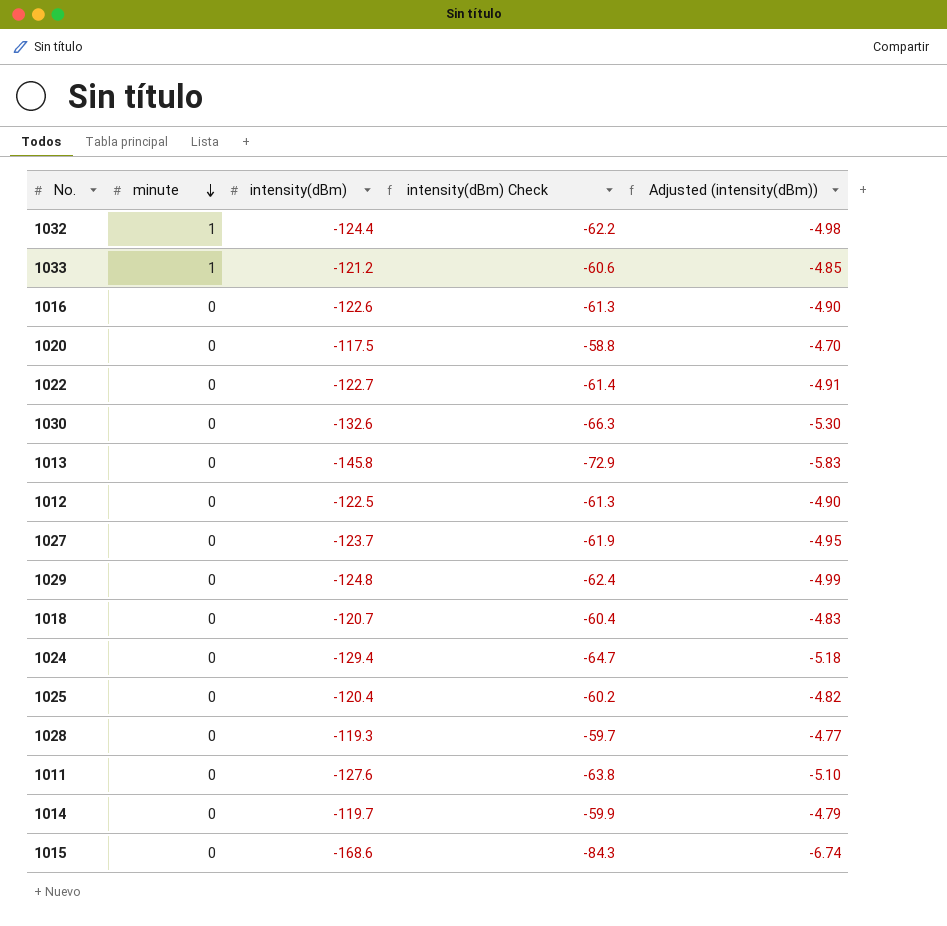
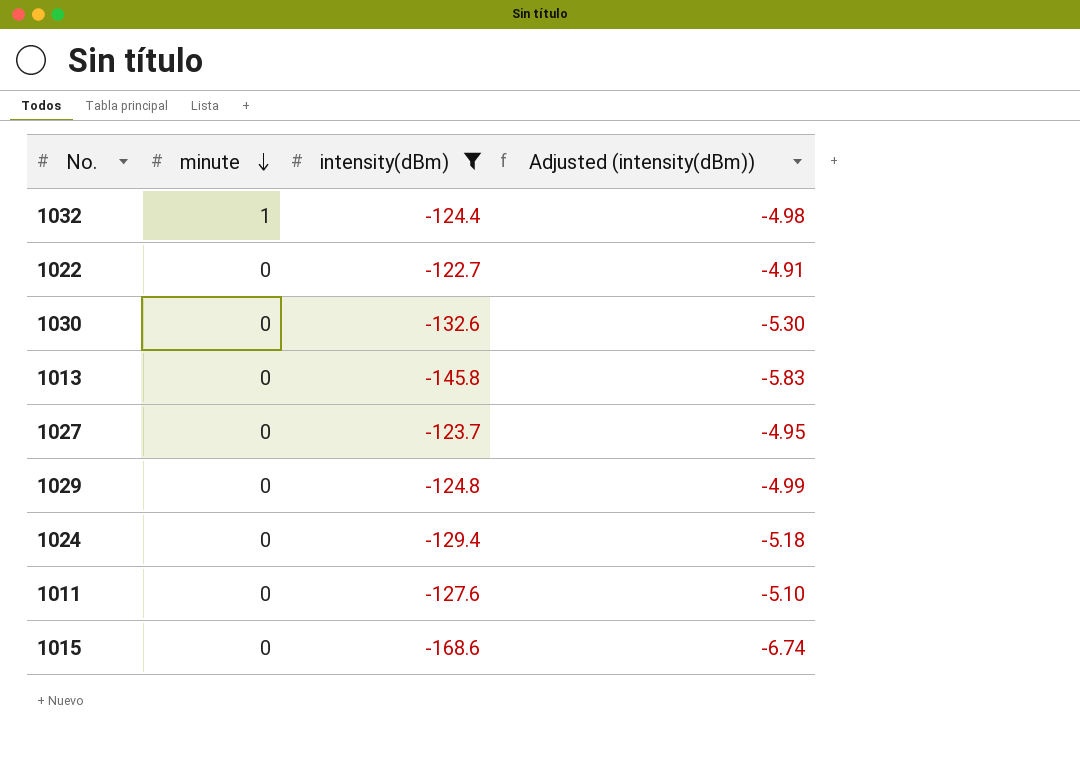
filter: none -> intensity(dBm) <= -122.7
column intensity(dBm) Check | formula: [intensity(dBm)] * 0.5 -> none

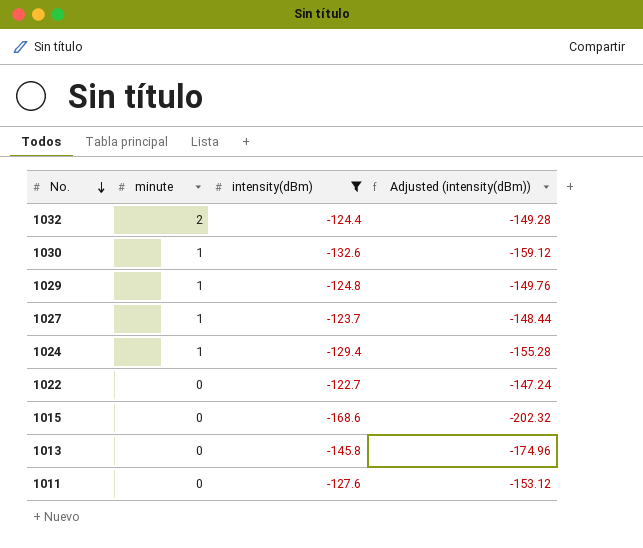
row order: minute descending -> No. descending
column Adjusted (intensity(dBm)) | formula: [intensity(dBm)] * 0.04 -> [intensity(dBm)] * 1.2
1032 | minute: 1 -> 2
1030 | minute: 0 -> 1
1029 | minute: 0 -> 1
1027 | minute: 0 -> 1
1024 | minute: 0 -> 1

